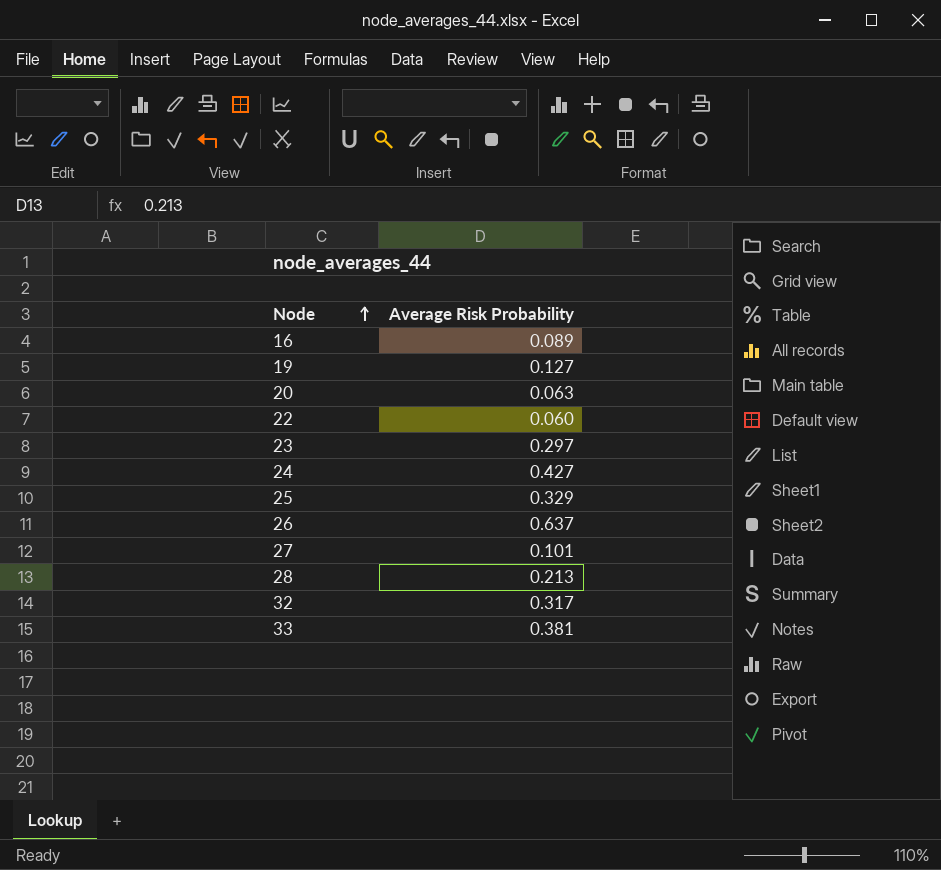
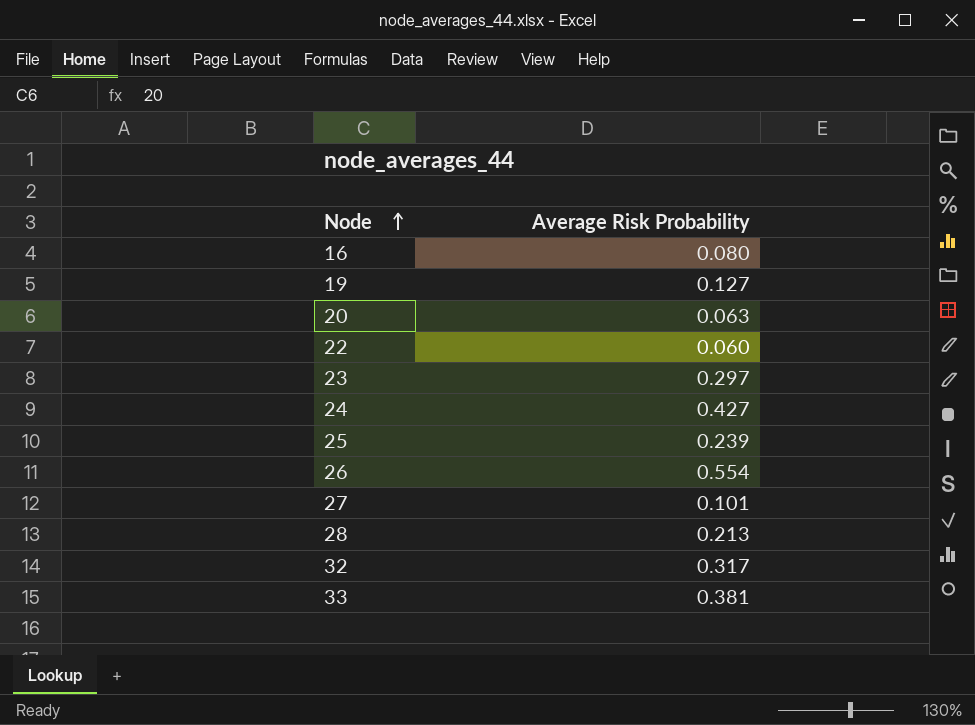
16 | Average Risk Probability: 0.089 -> 0.080
25 | Average Risk Probability: 0.329 -> 0.239
26 | Average Risk Probability: 0.637 -> 0.554

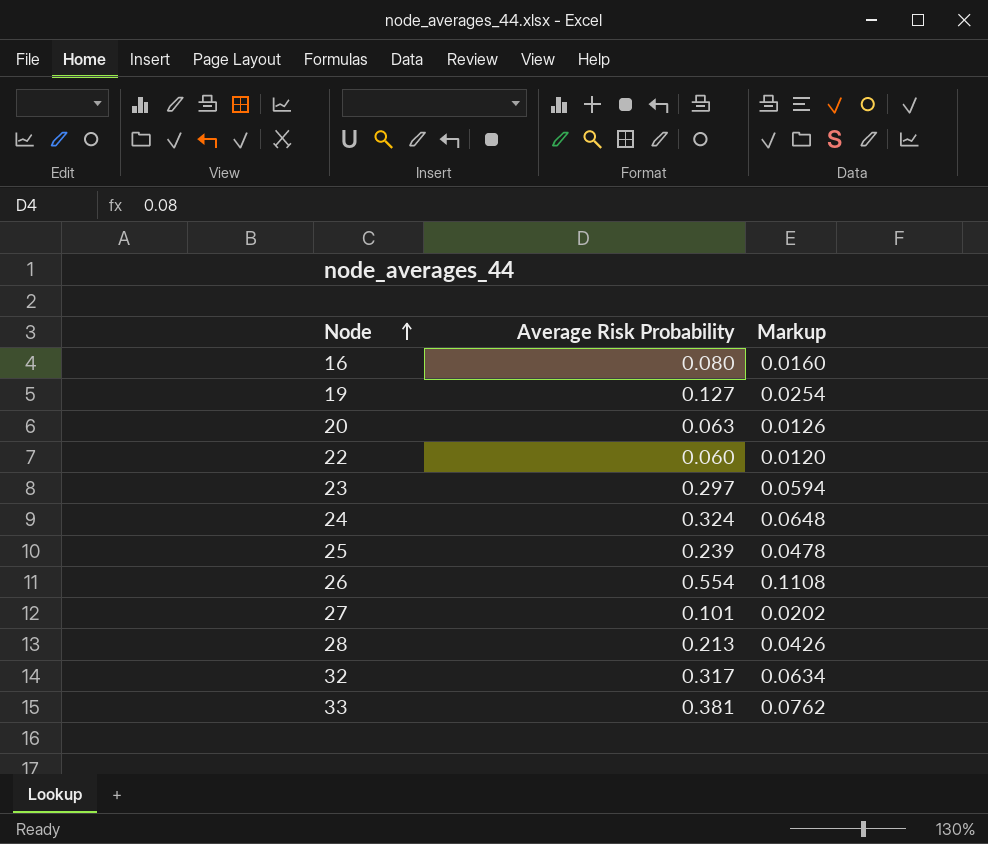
column Markup | formula: none -> [Average Risk Probability] * 0.2
24 | Average Risk Probability: 0.427 -> 0.324

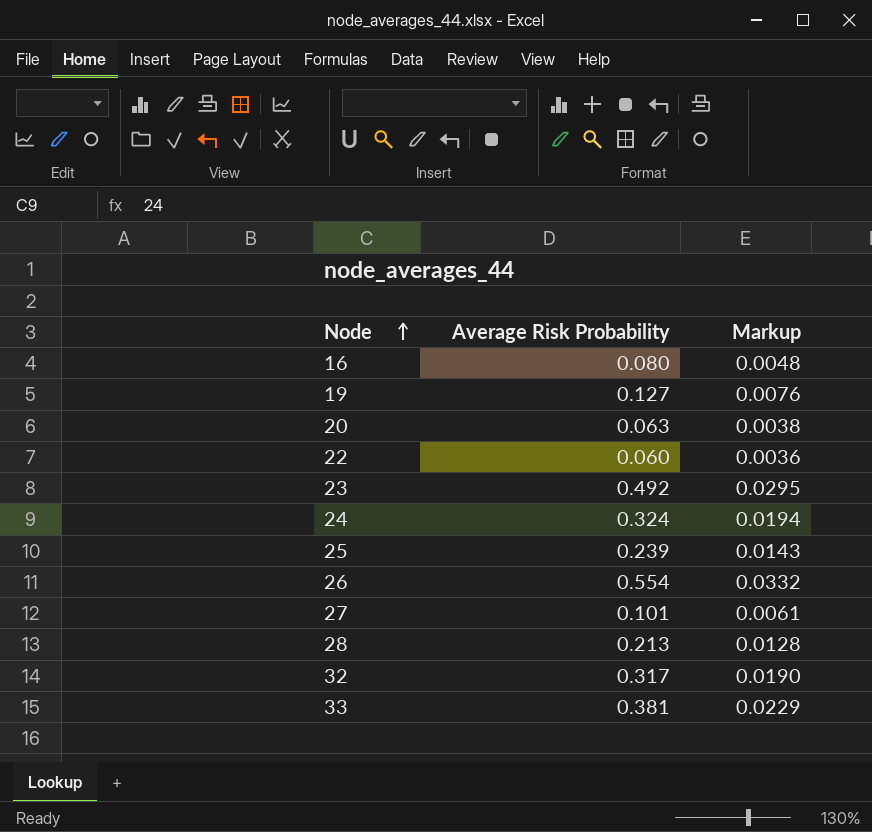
column Markup | formula: [Average Risk Probability] * 0.2 -> [Average Risk Probability] * 0.06
23 | Average Risk Probability: 0.297 -> 0.492

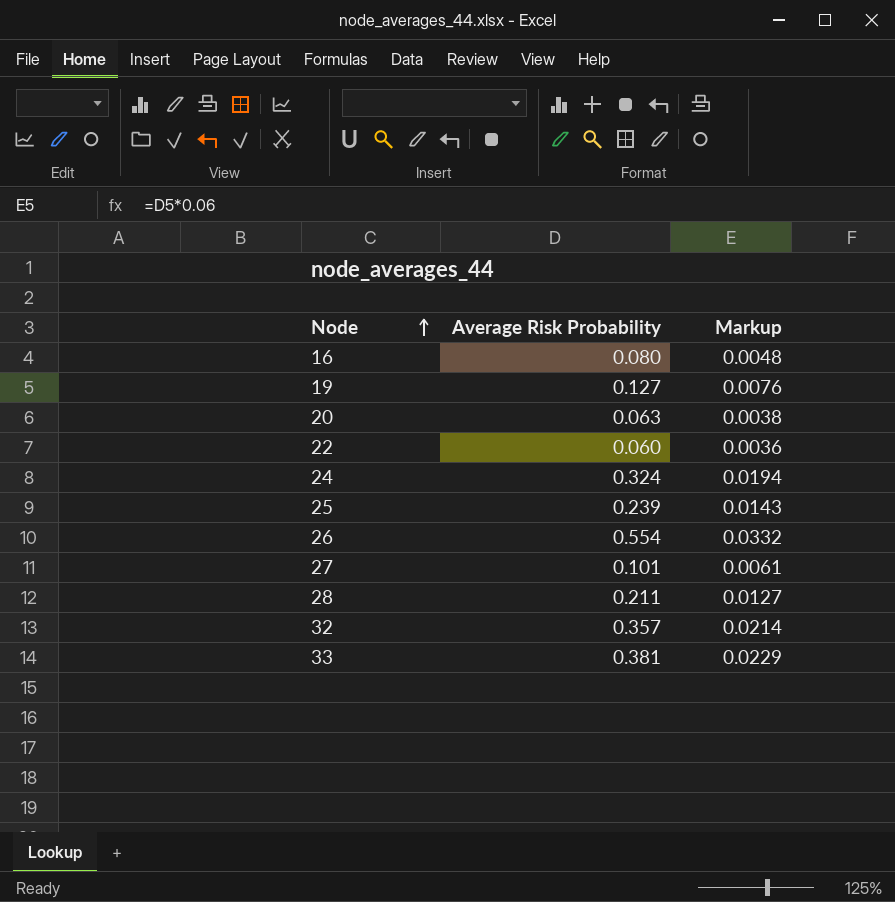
row 23: 0.492 | 0.0295 -> none
28 | Average Risk Probability: 0.213 -> 0.211
28 | Markup: 0.0128 -> 0.0127
32 | Average Risk Probability: 0.317 -> 0.357
32 | Markup: 0.0190 -> 0.0214

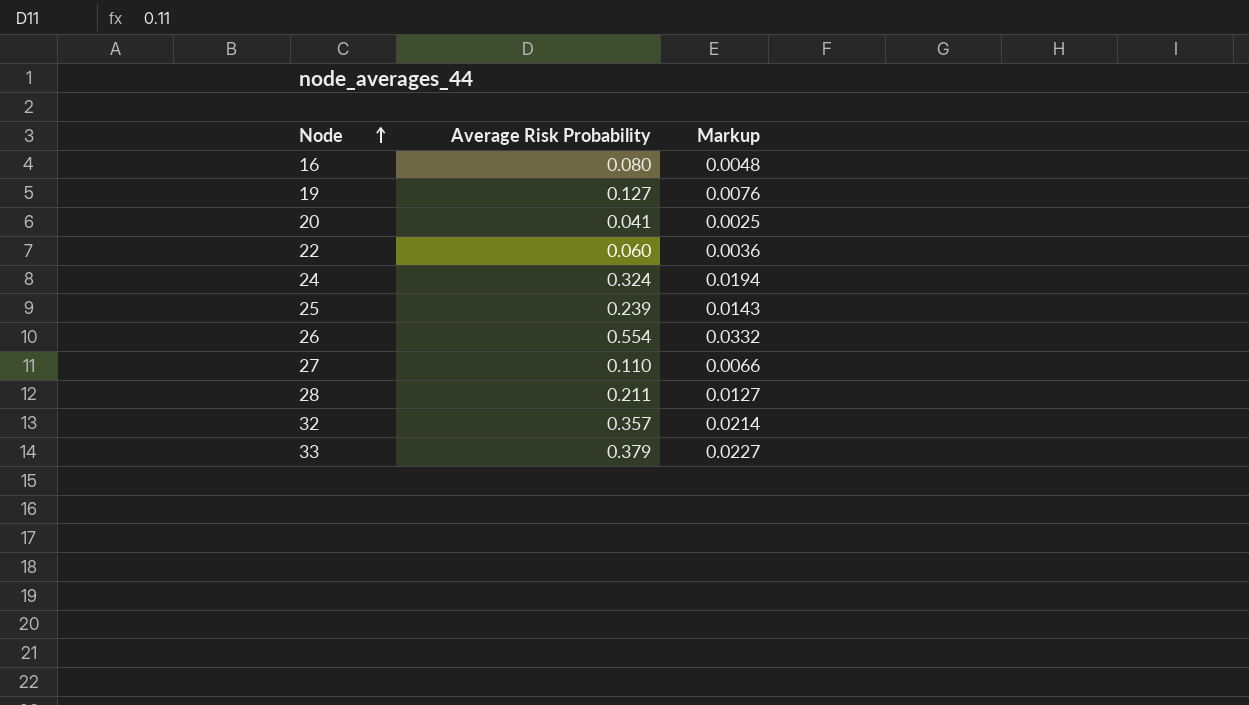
20 | Average Risk Probability: 0.063 -> 0.041
20 | Markup: 0.0038 -> 0.0025
27 | Average Risk Probability: 0.101 -> 0.110
27 | Markup: 0.0061 -> 0.0066
33 | Average Risk Probability: 0.381 -> 0.379
33 | Markup: 0.0229 -> 0.0227

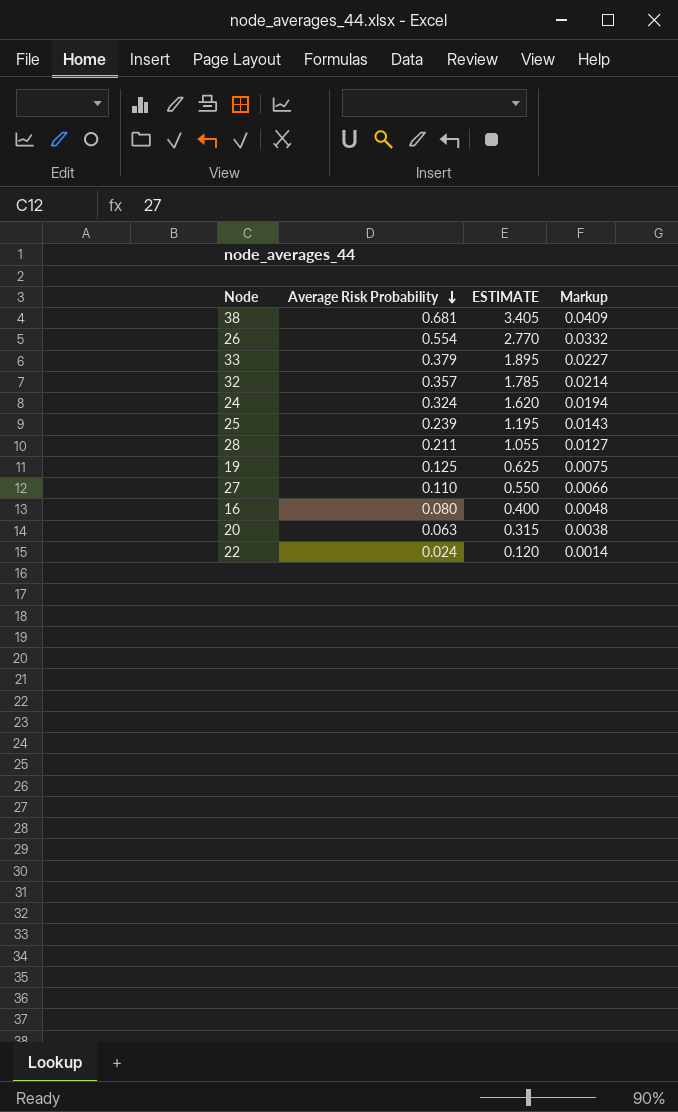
row order: Node ascending -> Average Risk Probability descending
column ESTIMATE | formula: none -> [Average Risk Probability] * 5
row 38: none -> 0.681 | 3.405 | 0.0409
19 | Average Risk Probability: 0.127 -> 0.125
19 | Markup: 0.0076 -> 0.0075
20 | Average Risk Probability: 0.041 -> 0.063
20 | Markup: 0.0025 -> 0.0038
22 | Average Risk Probability: 0.060 -> 0.024
22 | Markup: 0.0036 -> 0.0014

